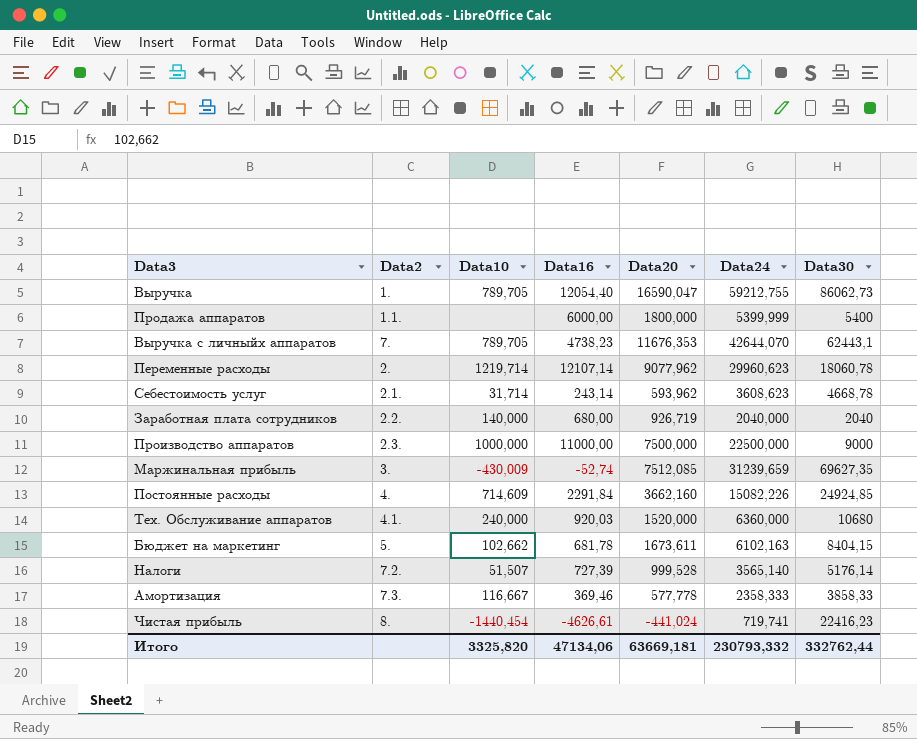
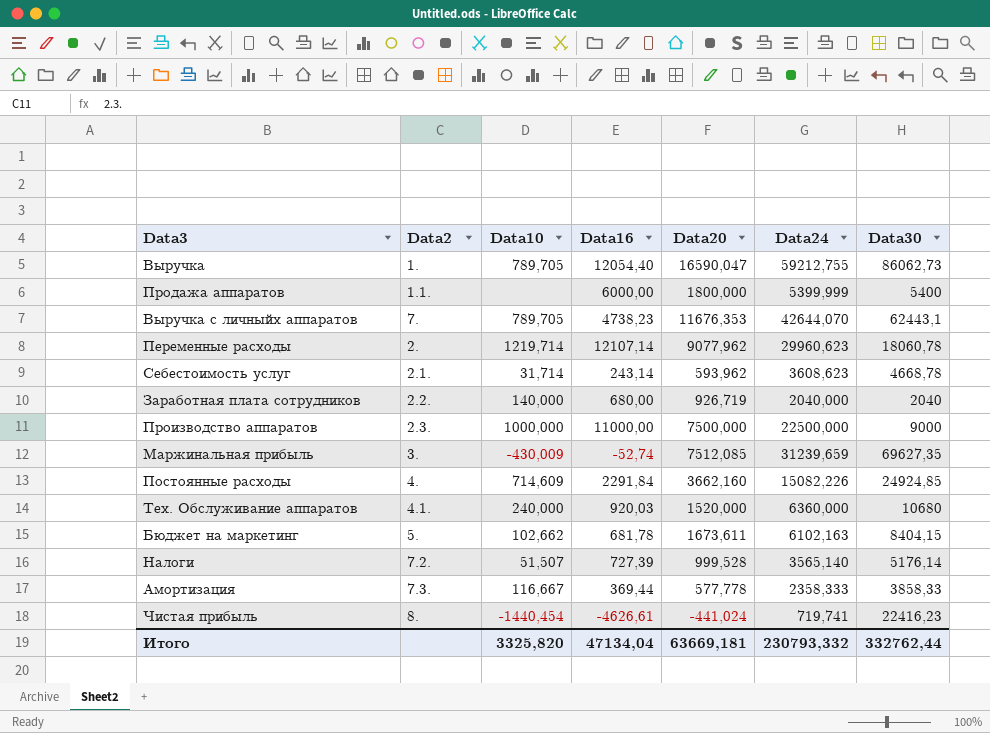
Амортизация | Data16: 369,46 -> 369,44
Итого | Data16: 47134,06 -> 47134,04

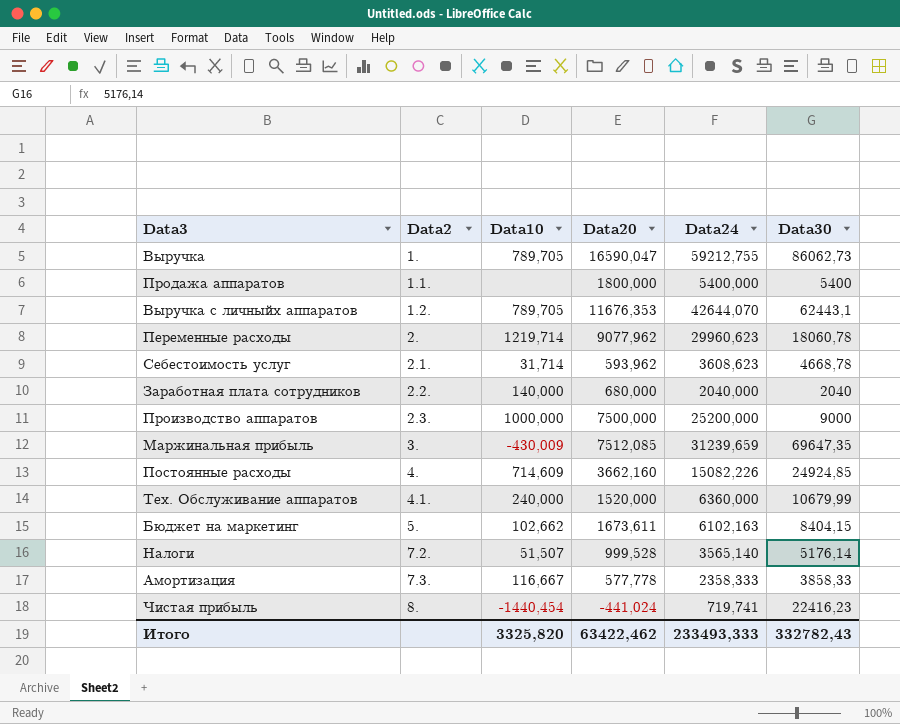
column Data16 | position: 4 -> none
Продажа аппаратов | Data24: 5399,999 -> 5400,000
Выручка с личныйх аппаратов | Data2: 7. -> 1.2.
Заработная плата сотрудников | Data20: 926,719 -> 680,000
Производство аппаратов | Data24: 22500,000 -> 25200,000
Маржинальная прибыль | Data30: 69627,35 -> 69647,35
Тех. Обслуживание аппаратов | Data30: 10680 -> 10679,99
Итого | Data20: 63669,181 -> 63422,462
Итого | Data24: 230793,332 -> 233493,333
Итого | Data30: 332762,44 -> 332782,43

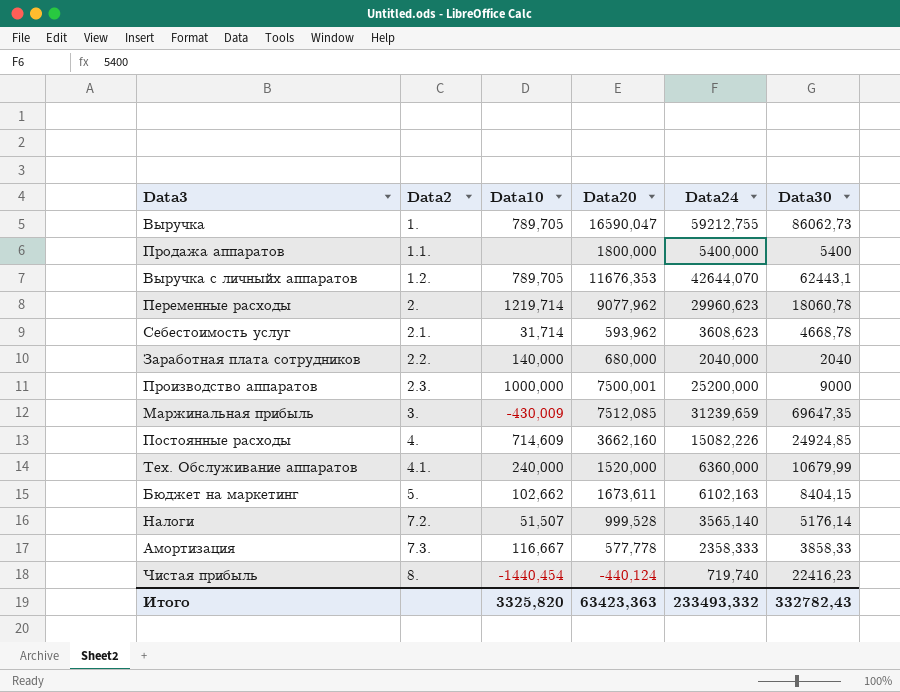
Производство аппаратов | Data20: 7500,000 -> 7500,001
Чистая прибыль | Data20: -441,024 -> -440,124
Чистая прибыль | Data24: 719,741 -> 719,740
Итого | Data20: 63422,462 -> 63423,363
Итого | Data24: 233493,333 -> 233493,332

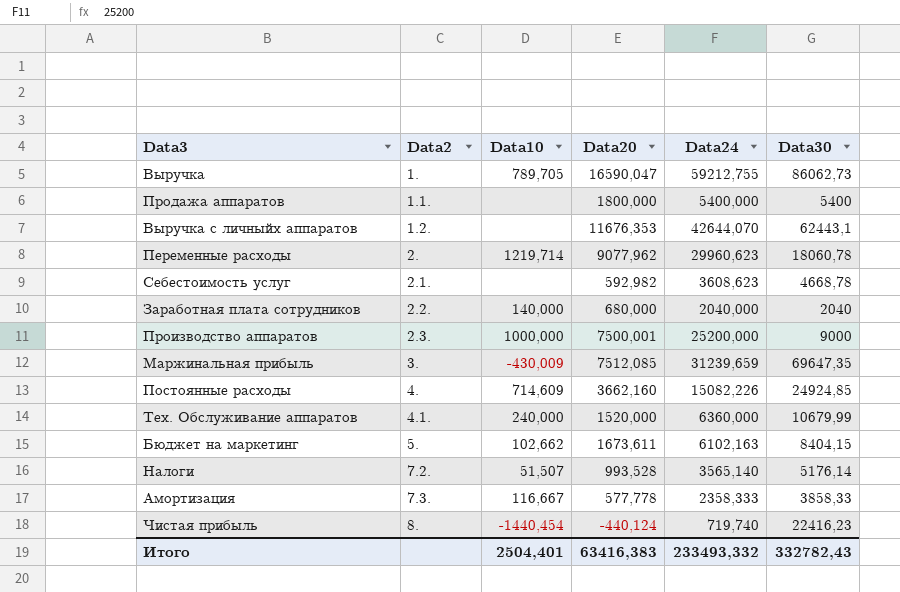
Выручка с личныйх аппаратов | Data10: 789,705 -> none
Себестоимость услуг | Data10: 31,714 -> none
Себестоимость услуг | Data20: 593,962 -> 592,982
Налоги | Data20: 999,528 -> 993,528
Итого | Data10: 3325,820 -> 2504,401
Итого | Data20: 63423,363 -> 63416,383

